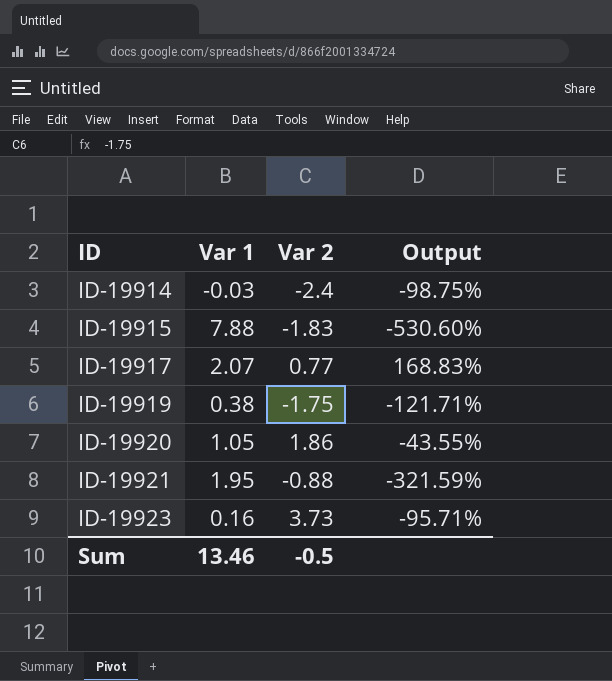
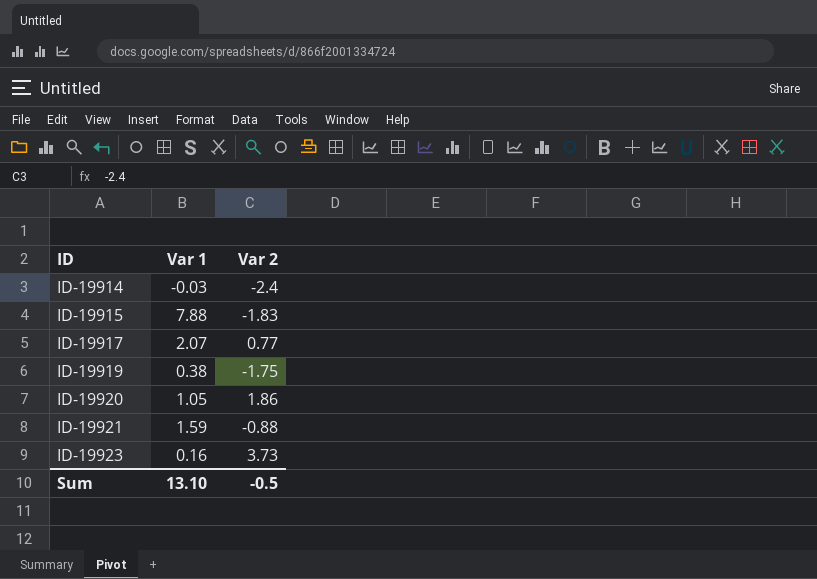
column Output | formula: ([Var 1] - [Var 2]) / [Var 2] -> none
ID-19921 | Var 1: 1.95 -> 1.59
Sum | Var 1: 13.46 -> 13.10

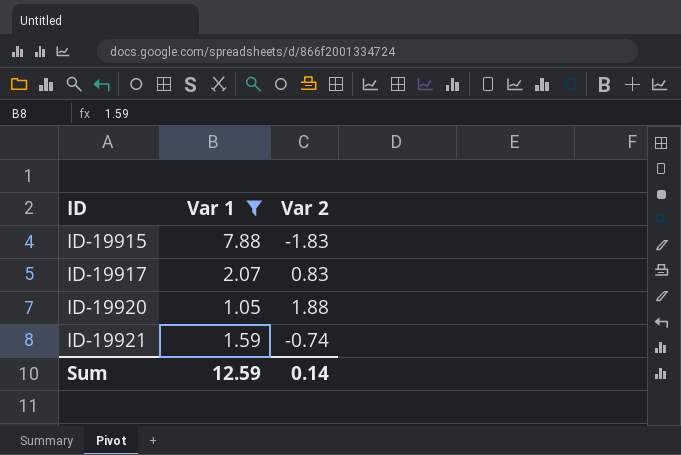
filter: none -> Var 1 >= 1.05
ID-19917 | Var 2: 0.77 -> 0.83
ID-19920 | Var 2: 1.86 -> 1.88
ID-19921 | Var 2: -0.88 -> -0.74
Sum | Var 1: 13.10 -> 12.59
Sum | Var 2: -0.5 -> 0.14

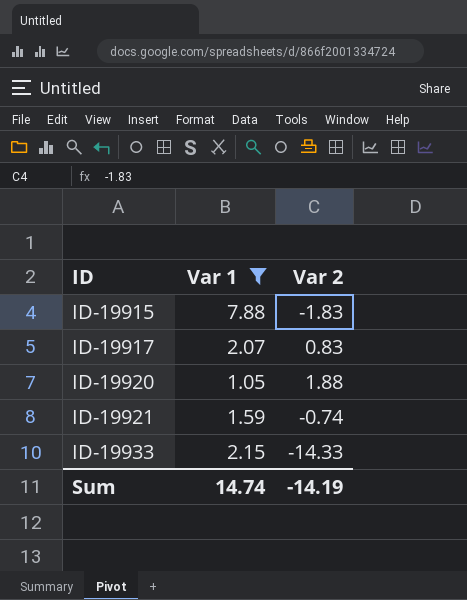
row ID-19933: none -> 2.15 | -14.33
Sum | Var 1: 12.59 -> 14.74
Sum | Var 2: 0.14 -> -14.19

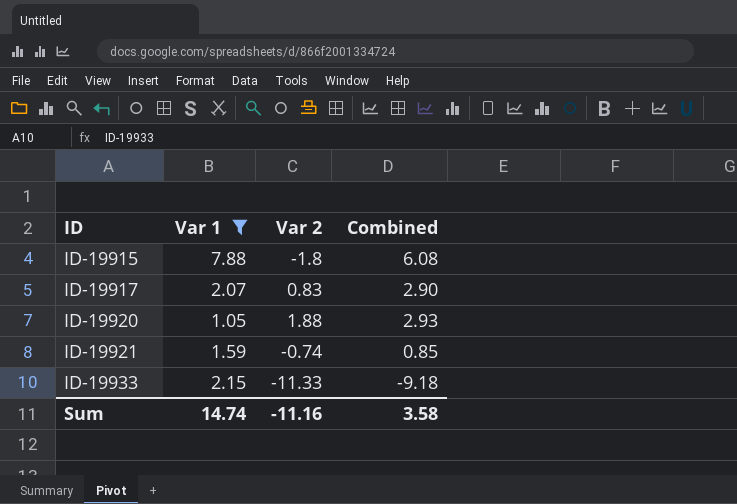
column Combined | formula: none -> [Var 1] + [Var 2]
ID-19915 | Var 2: -1.83 -> -1.8
ID-19933 | Var 2: -14.33 -> -11.33
Sum | Var 2: -14.19 -> -11.16

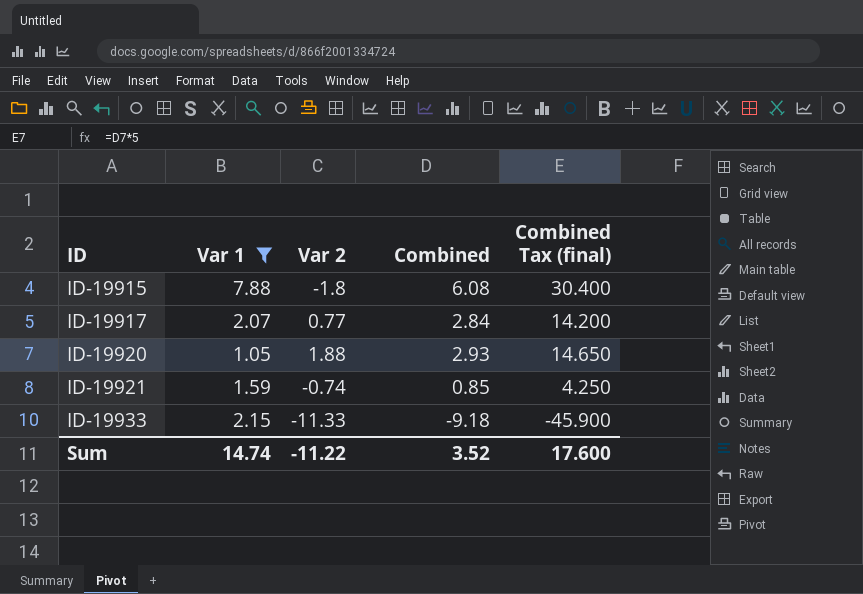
column Combined Tax (final) | formula: none -> [Combined] * 5
ID-19917 | Var 2: 0.83 -> 0.77
ID-19917 | Combined: 2.90 -> 2.84
Sum | Var 2: -11.16 -> -11.22
Sum | Combined: 3.58 -> 3.52

